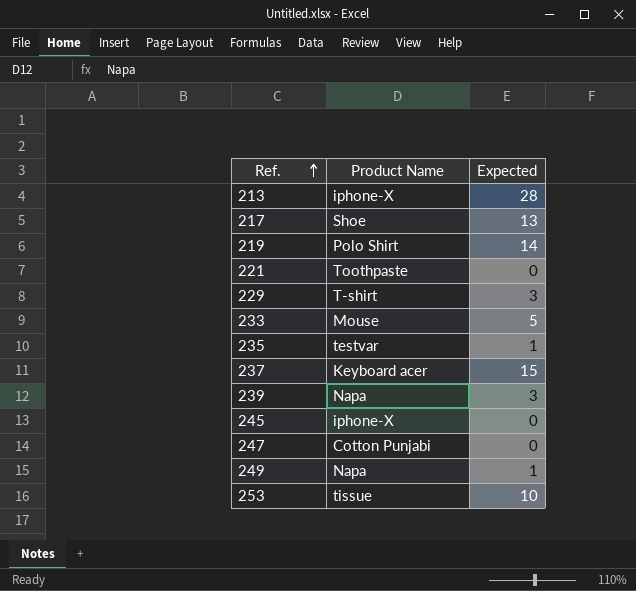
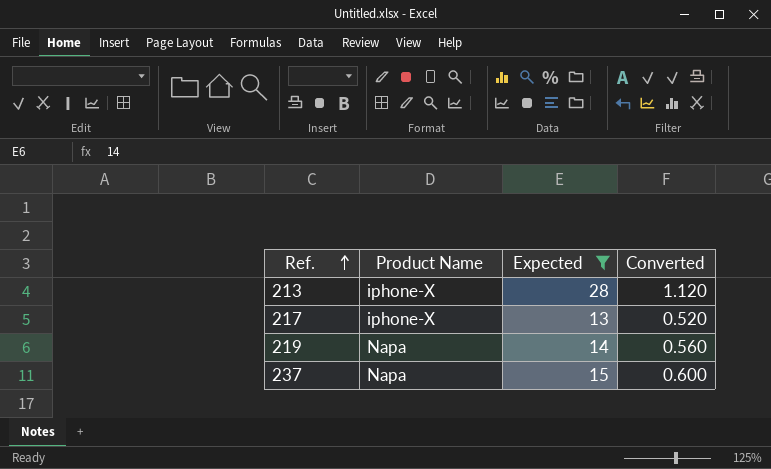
filter: none -> Expected >= 13
column Converted | formula: none -> [Expected] * 0.04
217 | Product Name: Shoe -> iphone-X
219 | Product Name: Polo Shirt -> Napa
237 | Product Name: Keyboard acer -> Napa

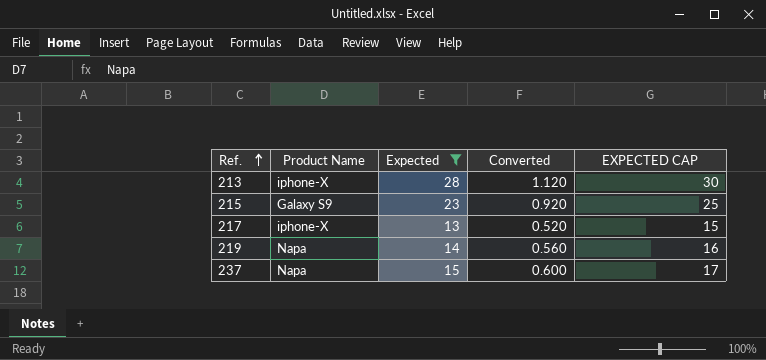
column EXPECTED CAP | formula: none -> [Expected] + 2
row 215: none -> Galaxy S9 | 23 | 0.920 | 25

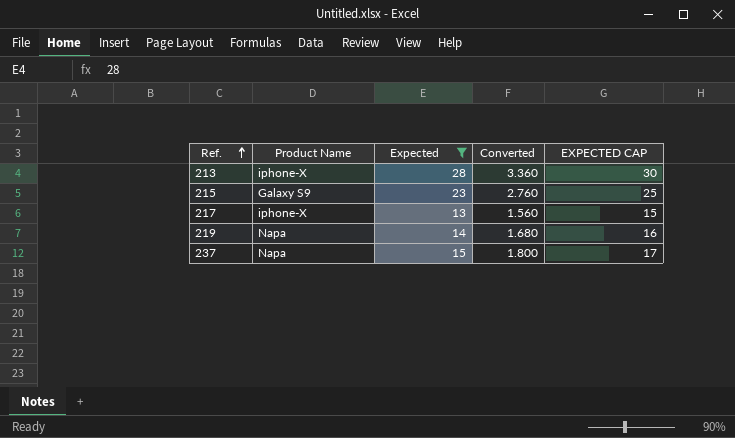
column Converted | formula: [Expected] * 0.04 -> [Expected] * 0.12

